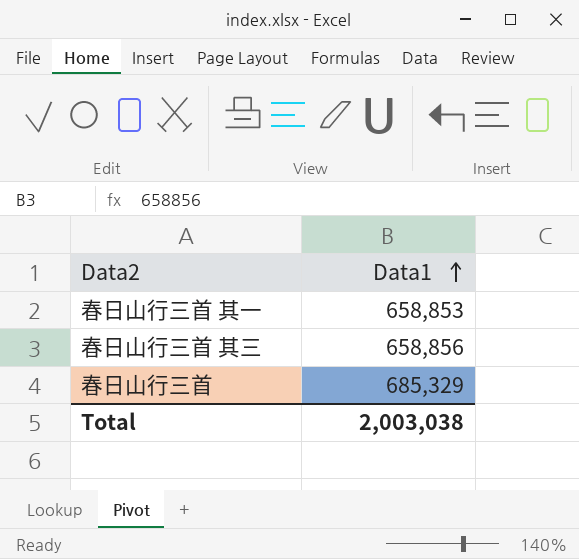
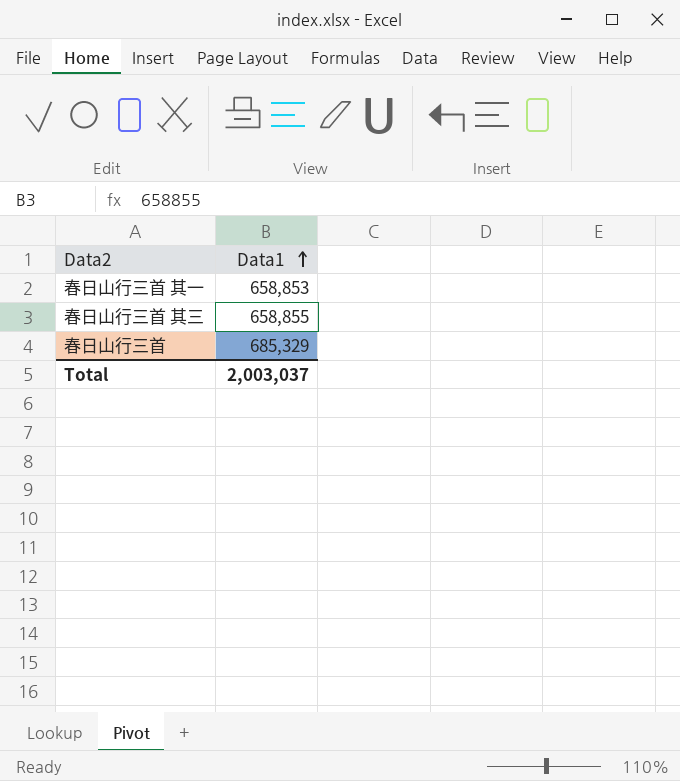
春日山行三首 其三 | Data1: 658,856 -> 658,855
Total | Data1: 2,003,038 -> 2,003,037

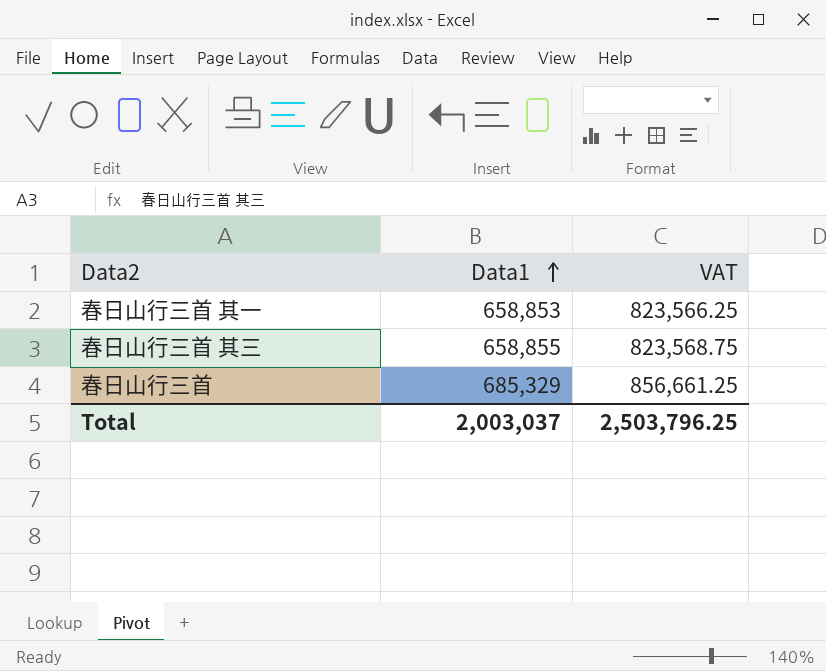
column VAT | formula: none -> [Data1] * 1.25

